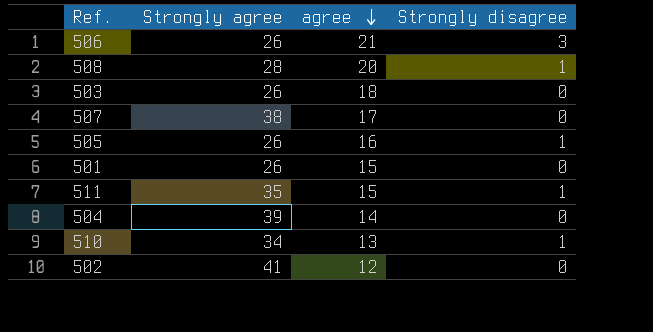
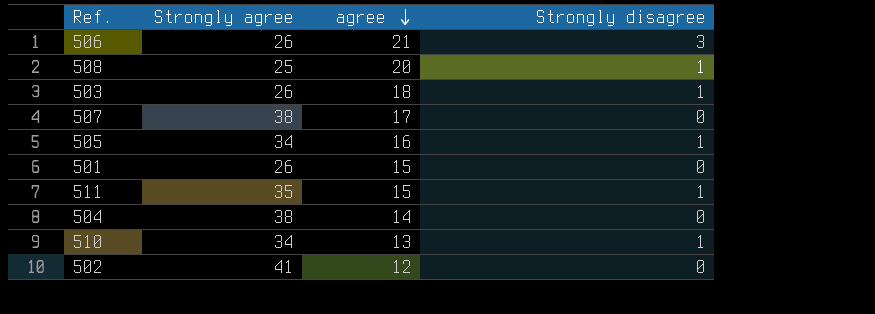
508 | Strongly agree: 28 -> 25
503 | Strongly disagree: 0 -> 1
505 | Strongly agree: 26 -> 34
504 | Strongly agree: 39 -> 38

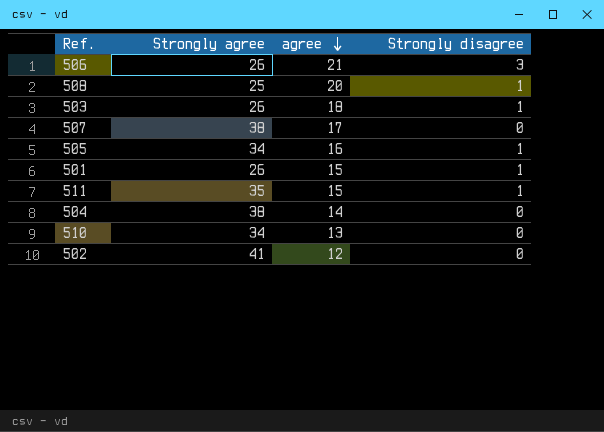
501 | Strongly disagree: 0 -> 1
510 | Strongly disagree: 1 -> 0

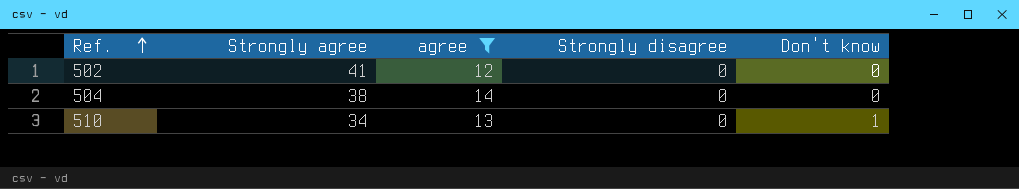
filter: none -> agree <= 14
row order: agree descending -> Ref. ascending
column Don't know | position: none -> 5

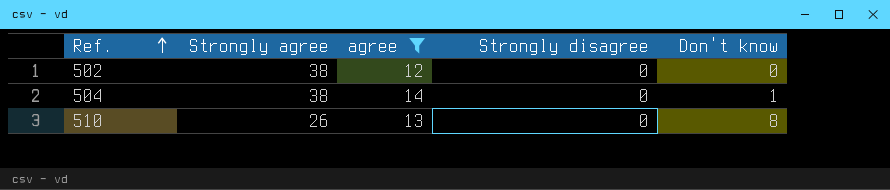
502 | Strongly agree: 41 -> 38
504 | Don't know: 0 -> 1
510 | Strongly agree: 34 -> 26
510 | Don't know: 1 -> 8

